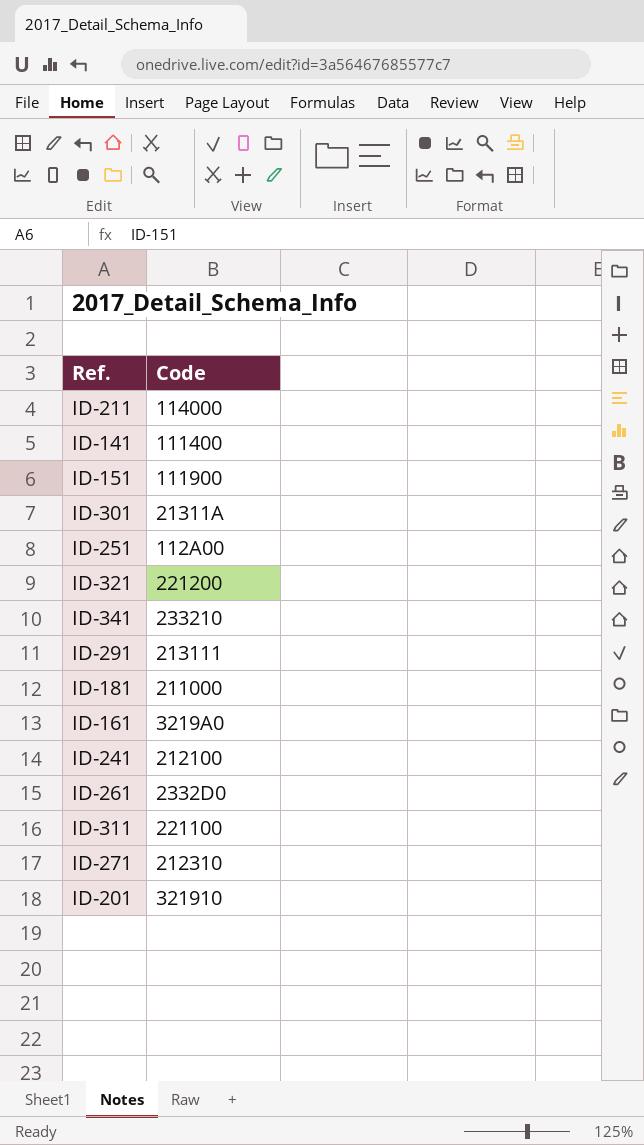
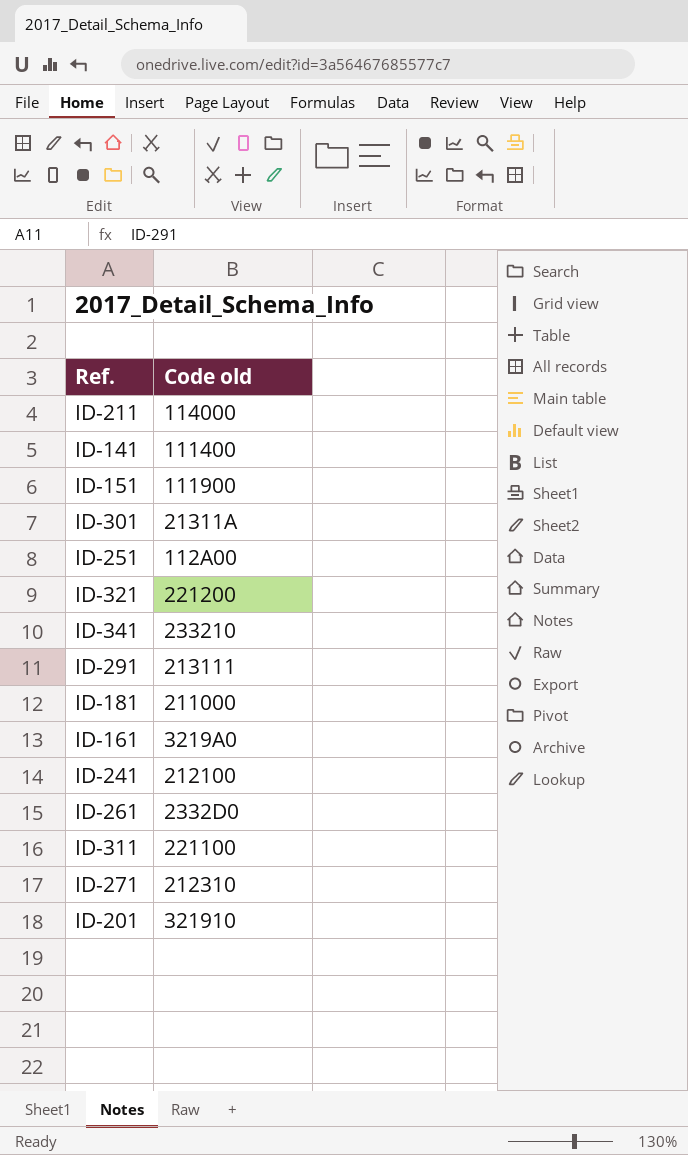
column name: Code -> Code old

